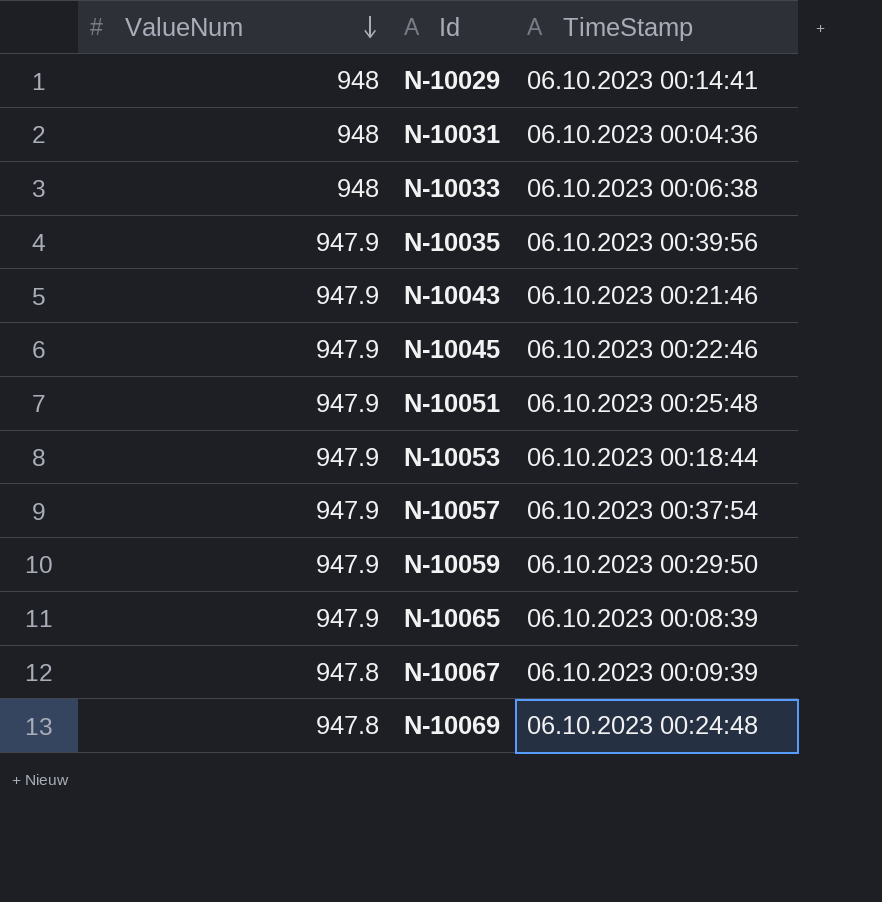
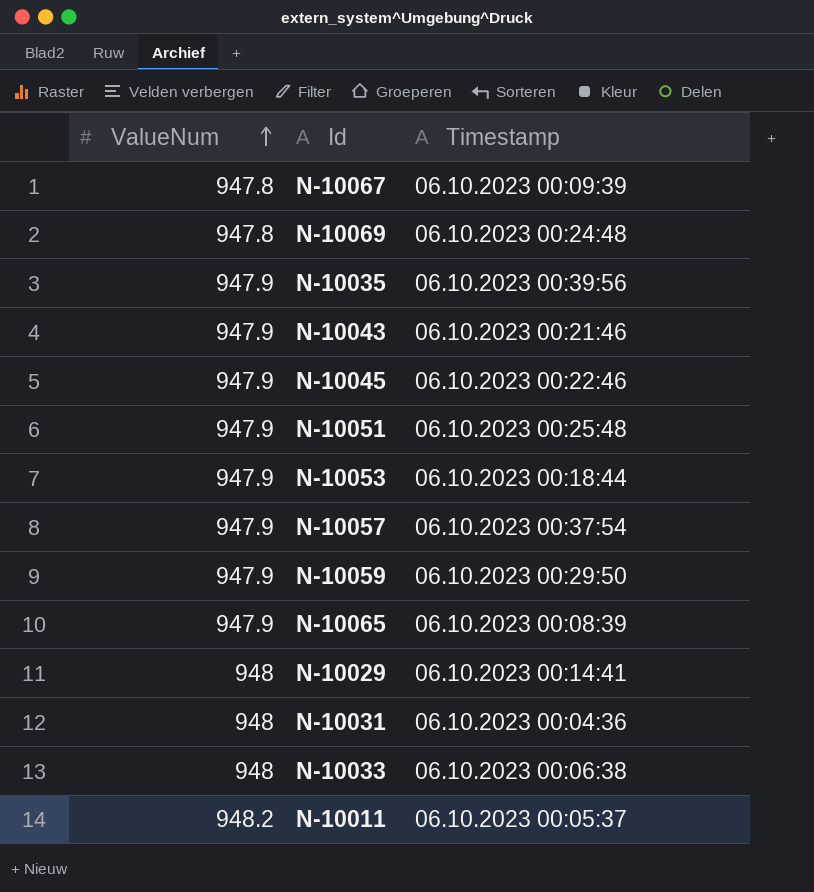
row order: ValueNum descending -> ValueNum ascending
column name: TimeStamp -> Timestamp
row N-10011: none -> 948.2 | 06.10.2023 00:05:37

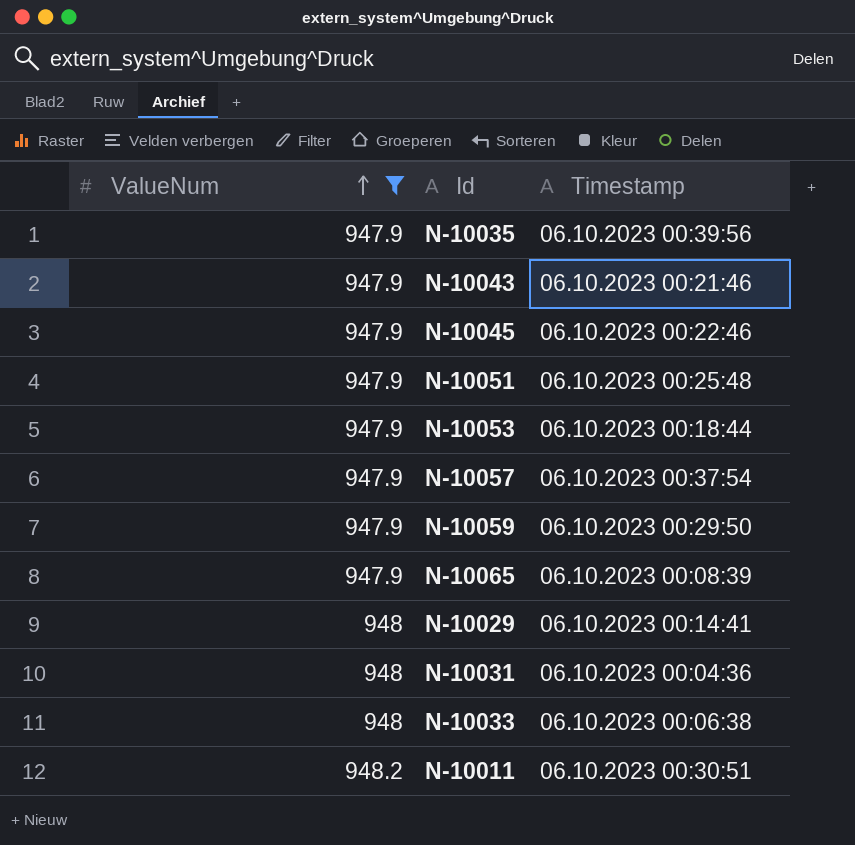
filter: none -> ValueNum != 947.8
N-10011 | Timestamp: 06.10.2023 00:05:37 -> 06.10.2023 00:30:51

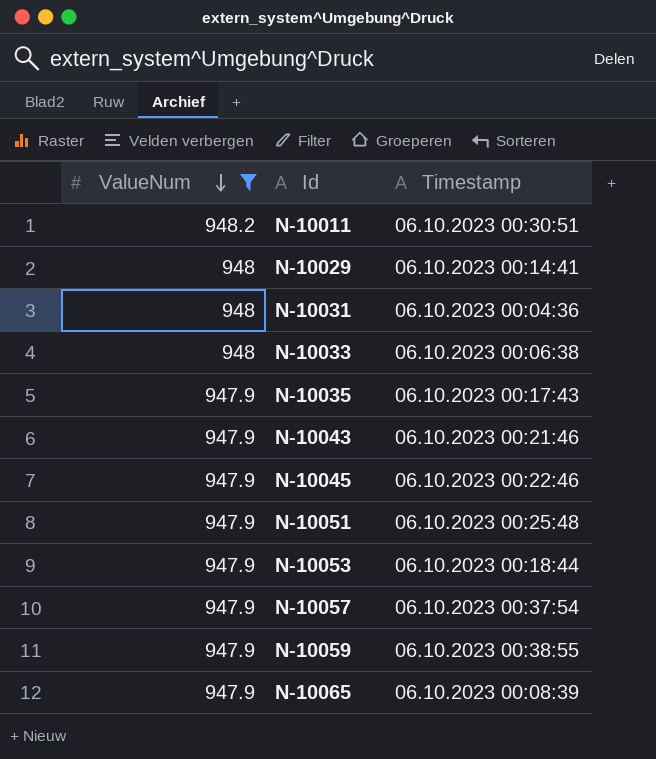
row order: ValueNum ascending -> ValueNum descending
N-10035 | Timestamp: 06.10.2023 00:39:56 -> 06.10.2023 00:17:43
N-10059 | Timestamp: 06.10.2023 00:29:50 -> 06.10.2023 00:38:55

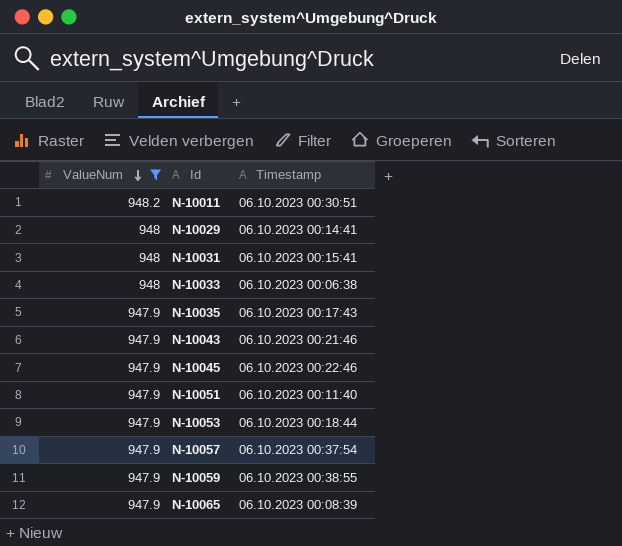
N-10031 | Timestamp: 06.10.2023 00:04:36 -> 06.10.2023 00:15:41
N-10051 | Timestamp: 06.10.2023 00:25:48 -> 06.10.2023 00:11:40

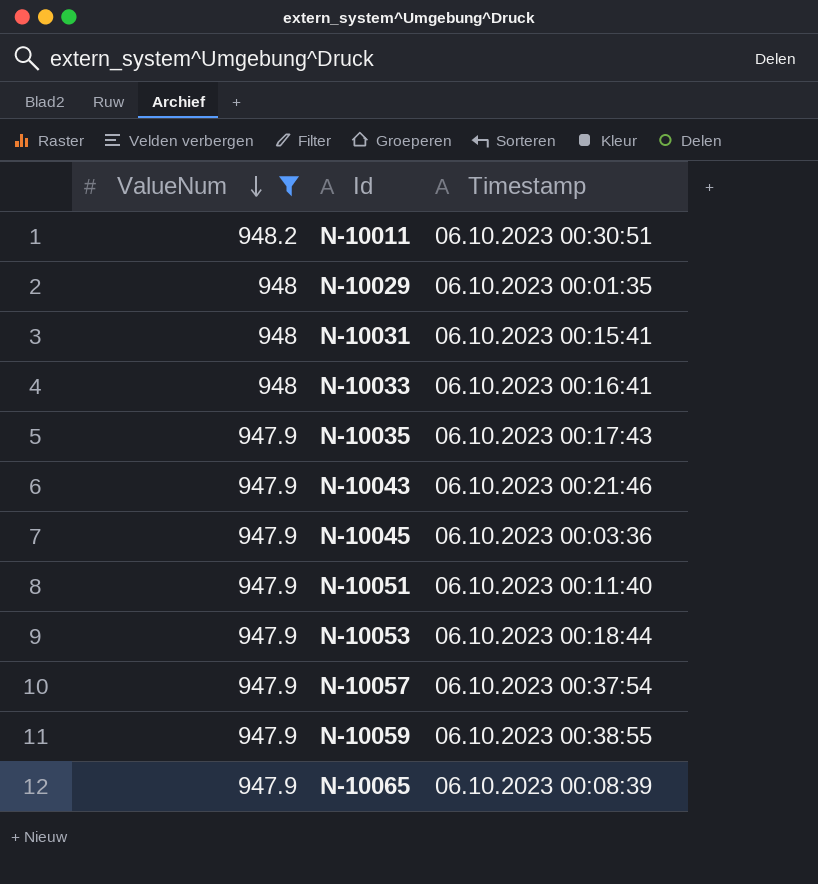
N-10029 | Timestamp: 06.10.2023 00:14:41 -> 06.10.2023 00:01:35
N-10033 | Timestamp: 06.10.2023 00:06:38 -> 06.10.2023 00:16:41
N-10045 | Timestamp: 06.10.2023 00:22:46 -> 06.10.2023 00:03:36

